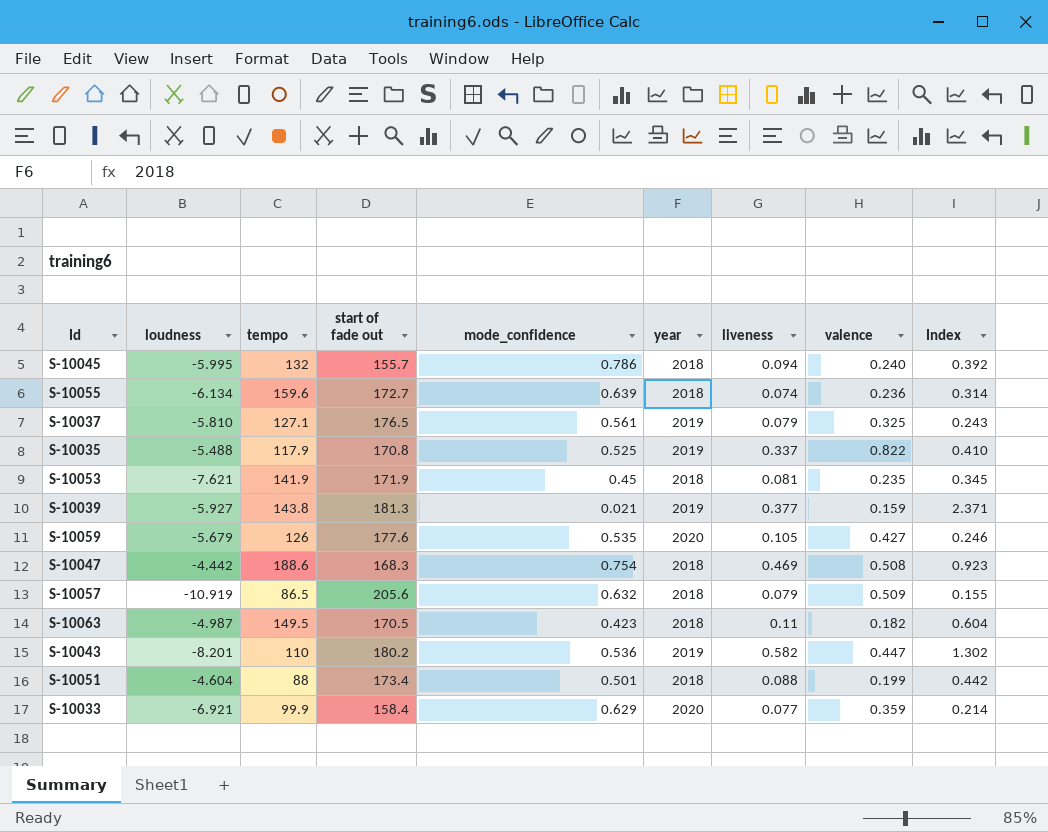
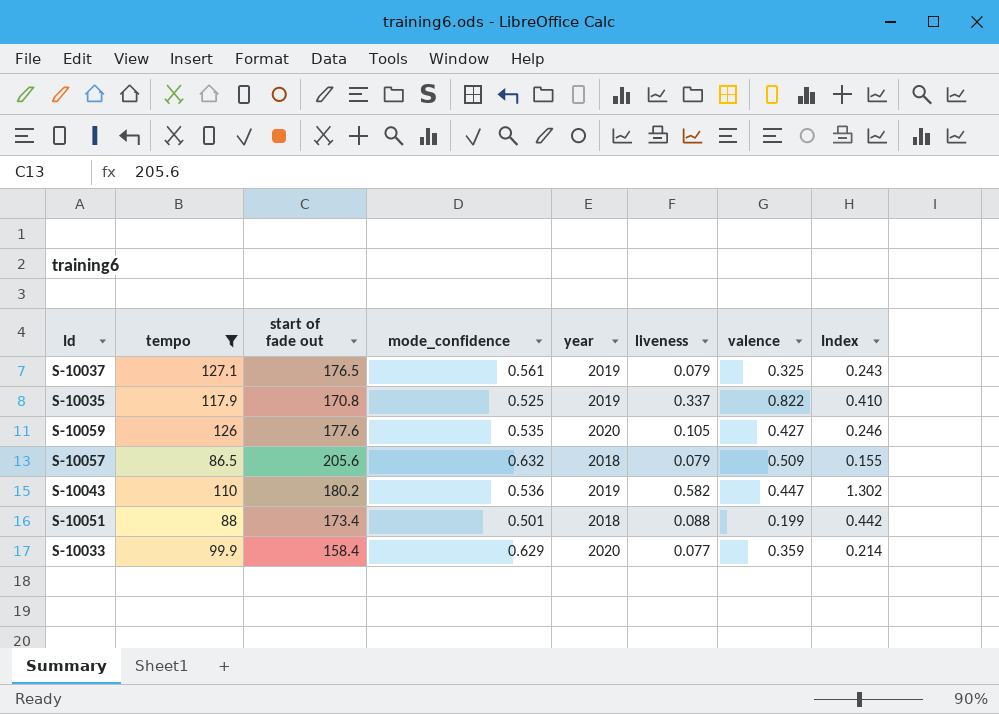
filter: none -> tempo <= 127.1
column loudness | position: 2 -> none

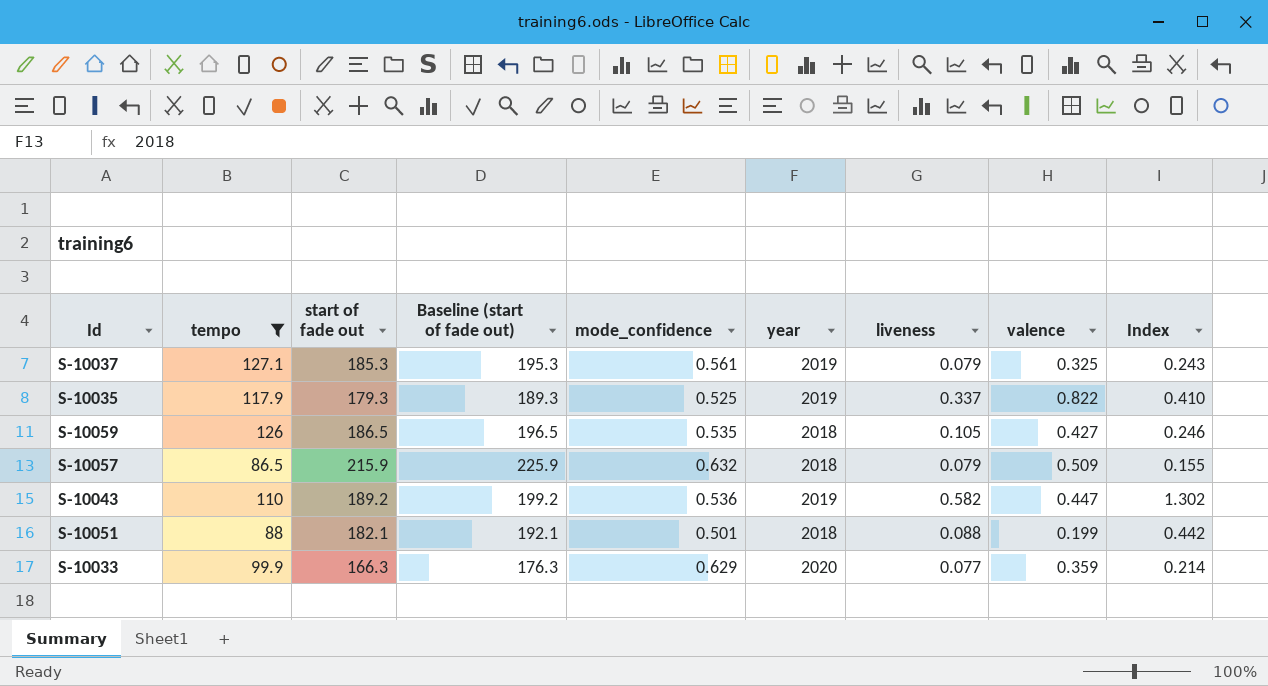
column Baseline (start of fade out) | formula: none -> [start of fade out] + 10
S-10037 | start of fade out: 176.5 -> 185.3
S-10035 | start of fade out: 170.8 -> 179.3
S-10059 | start of fade out: 177.6 -> 186.5
S-10059 | year: 2020 -> 2018
S-10057 | start of fade out: 205.6 -> 215.9
S-10043 | start of fade out: 180.2 -> 189.2
S-10051 | start of fade out: 173.4 -> 182.1
S-10033 | start of fade out: 158.4 -> 166.3

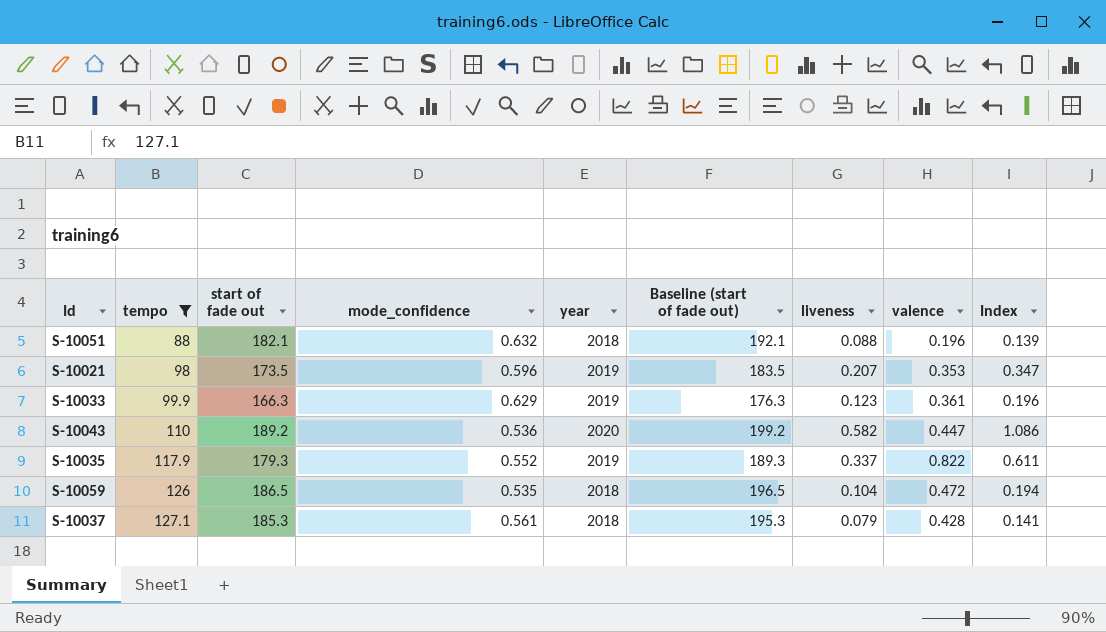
row order: none -> tempo ascending
column Baseline (start of fade out) | position: 4 -> 6
column Index | formula: [liveness] / [valence] -> [liveness] / [mode_confidence]
row S-10057: 86.5 | 215.9 | 225.9 | 0.632 | 2018 | 0.079 | 0.509 | 0.155 -> none
S-10051 | mode_confidence: 0.501 -> 0.632
S-10051 | valence: 0.199 -> 0.196
row S-10021: none -> 98 | 173.5 | 0.596 | 2019 | 183.5 | 0.207 | 0.353 | 0.347
S-10033 | year: 2020 -> 2019
S-10033 | liveness: 0.077 -> 0.123
S-10033 | valence: 0.359 -> 0.361
S-10043 | year: 2019 -> 2020
S-10035 | mode_confidence: 0.525 -> 0.552
S-10059 | liveness: 0.105 -> 0.104
S-10059 | valence: 0.427 -> 0.472
S-10037 | year: 2019 -> 2018
S-10037 | valence: 0.325 -> 0.428

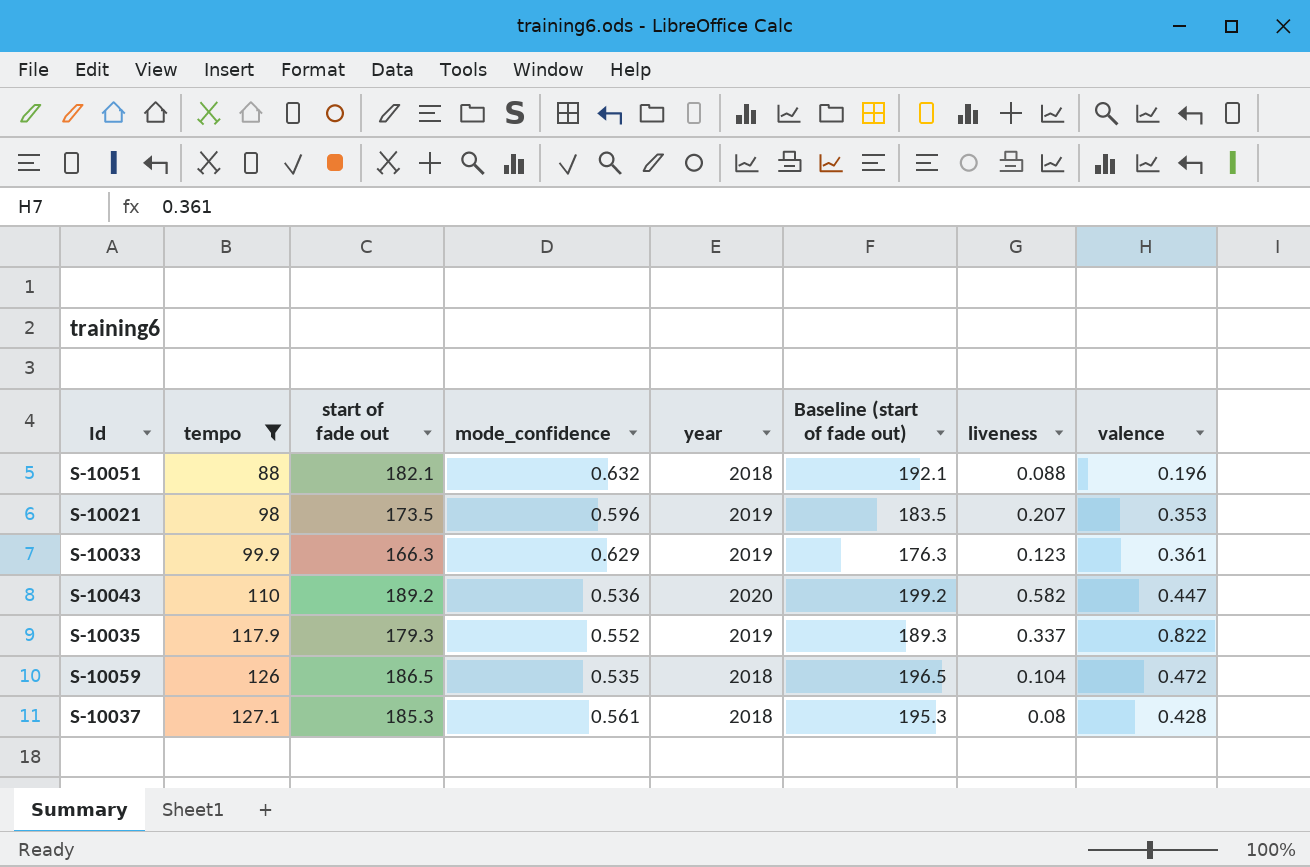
column Index | formula: [liveness] / [mode_confidence] -> none
S-10037 | liveness: 0.079 -> 0.08

